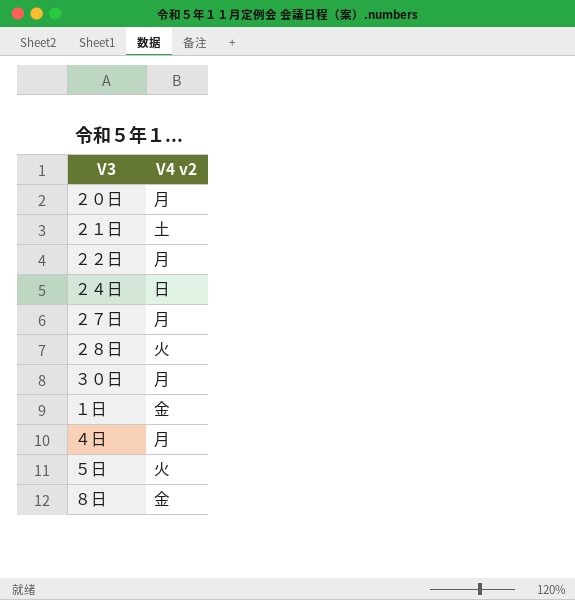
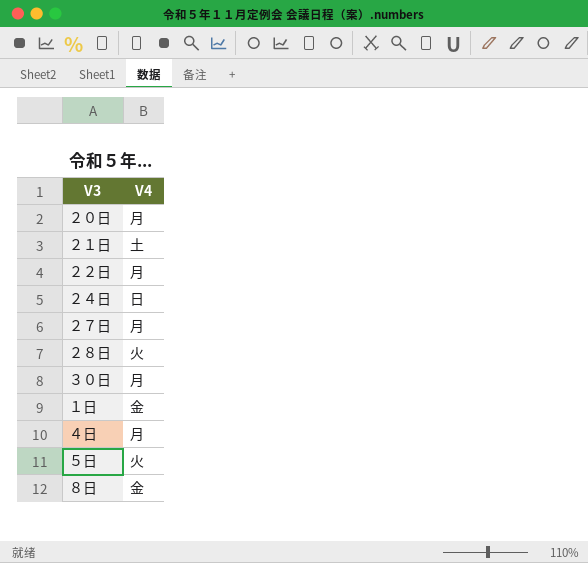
column name: V4 v2 -> V4

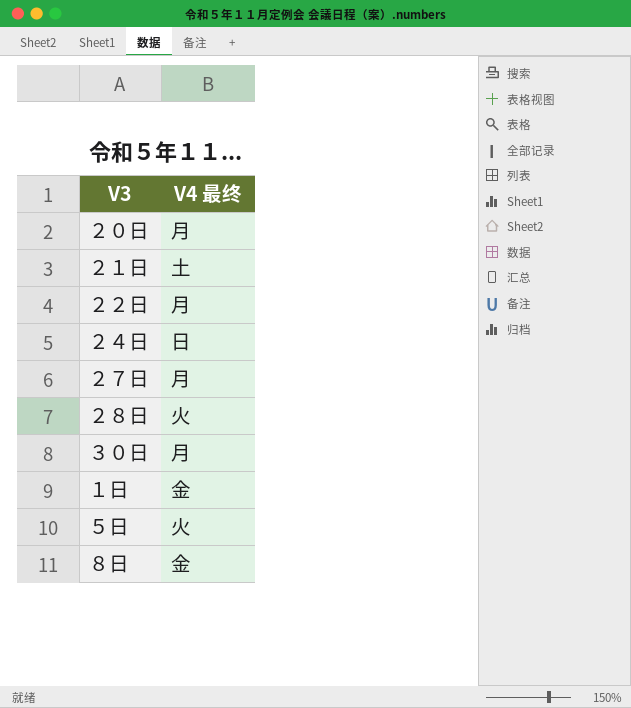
column name: V4 -> V4 最终
row ４日: 月 -> none

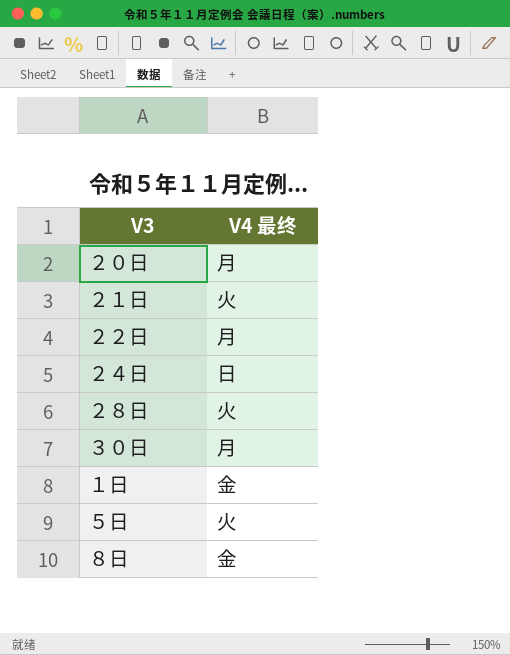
row ２７日: 月 -> none
２１日 | V4 最终: 土 -> 火

